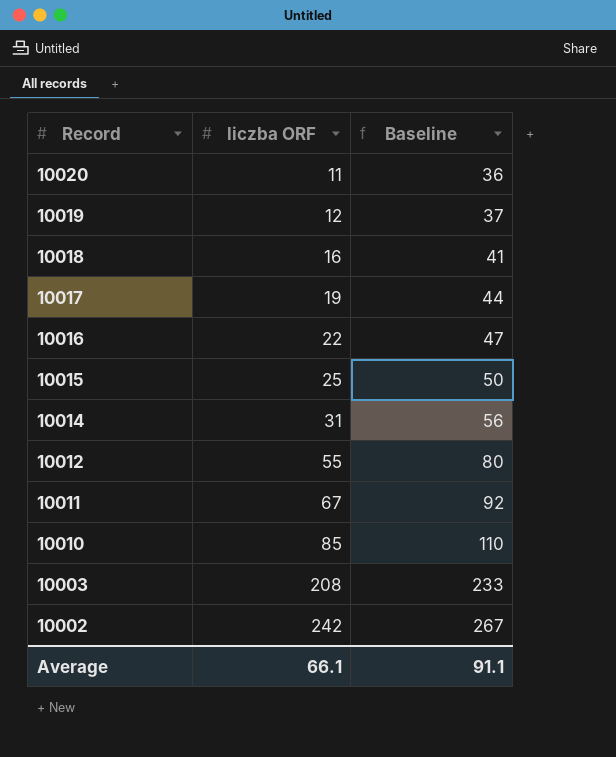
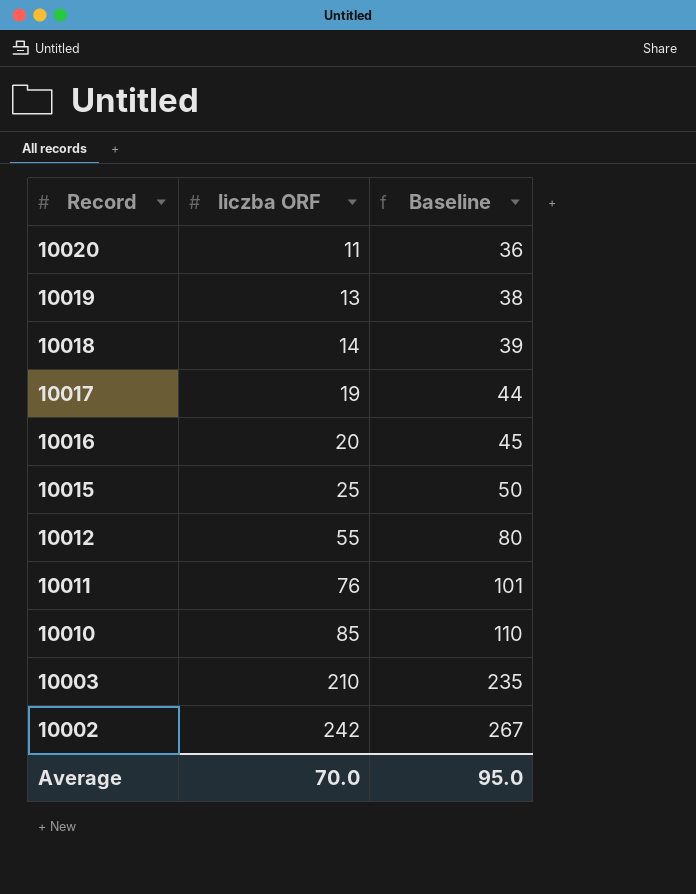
row 10014: 31 | 56 -> none
10019 | liczba ORF: 12 -> 13
10019 | Baseline: 37 -> 38
10018 | liczba ORF: 16 -> 14
10018 | Baseline: 41 -> 39
10016 | liczba ORF: 22 -> 20
10016 | Baseline: 47 -> 45
10011 | liczba ORF: 67 -> 76
10011 | Baseline: 92 -> 101
10003 | liczba ORF: 208 -> 210
10003 | Baseline: 233 -> 235
Average | liczba ORF: 66.1 -> 70.0
Average | Baseline: 91.1 -> 95.0

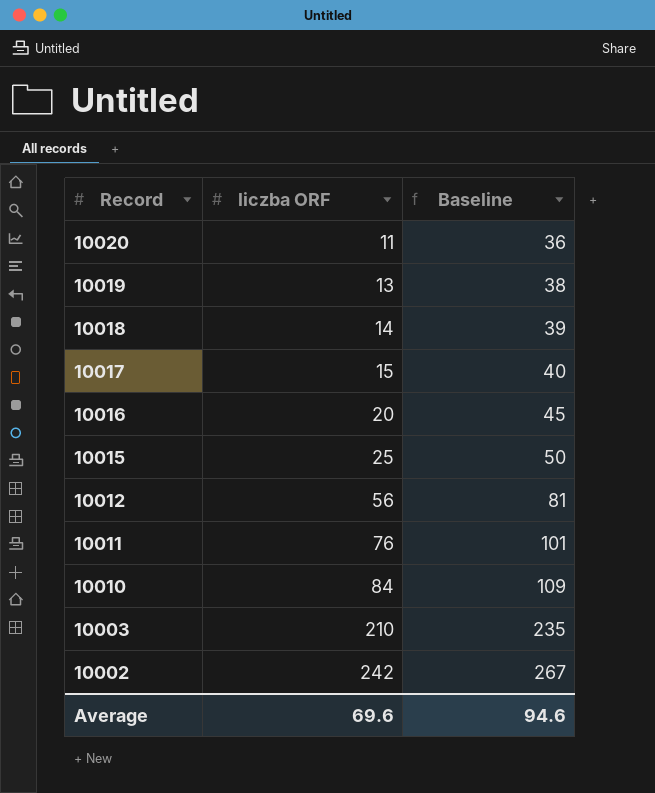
10017 | liczba ORF: 19 -> 15
10017 | Baseline: 44 -> 40
10012 | liczba ORF: 55 -> 56
10012 | Baseline: 80 -> 81
10010 | liczba ORF: 85 -> 84
10010 | Baseline: 110 -> 109
Average | liczba ORF: 70.0 -> 69.6
Average | Baseline: 95.0 -> 94.6

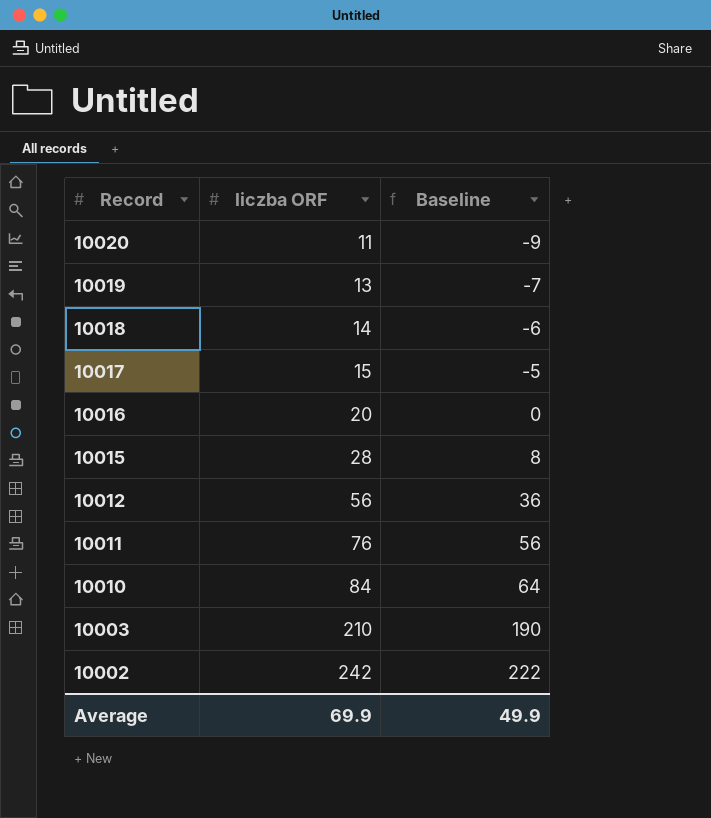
column Baseline | formula: [liczba ORF] + 25 -> [liczba ORF] - 20
10015 | liczba ORF: 25 -> 28
Average | liczba ORF: 69.6 -> 69.9
Average | Baseline: 94.6 -> 49.9

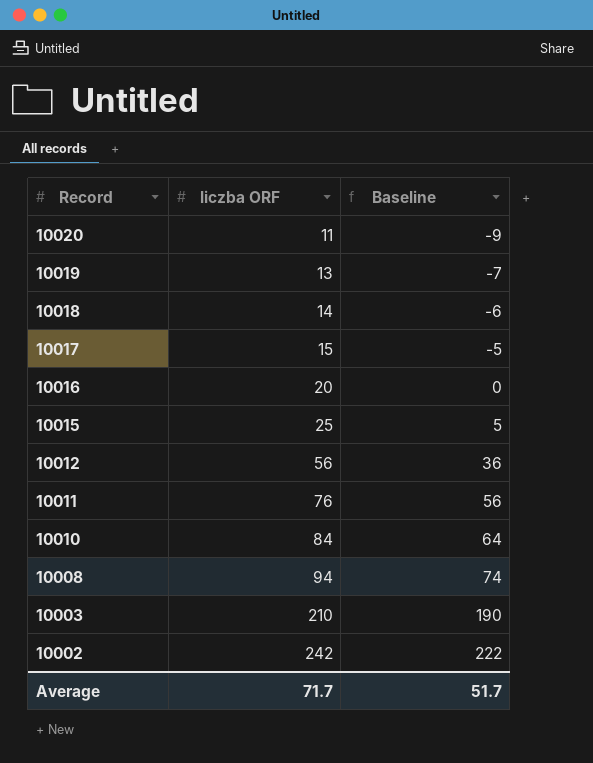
10015 | liczba ORF: 28 -> 25
10015 | Baseline: 8 -> 5
row 10008: none -> 94 | 74
Average | liczba ORF: 69.9 -> 71.7
Average | Baseline: 49.9 -> 51.7

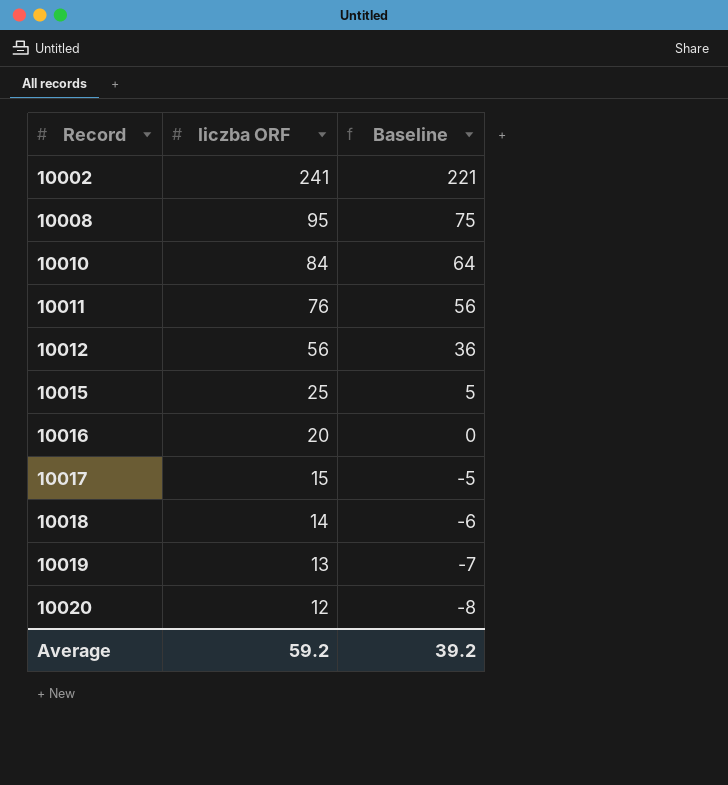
row order: Record descending -> Record ascending
row 10003: 210 | 190 -> none
10002 | liczba ORF: 242 -> 241
10002 | Baseline: 222 -> 221
10008 | liczba ORF: 94 -> 95
10008 | Baseline: 74 -> 75
10020 | liczba ORF: 11 -> 12
10020 | Baseline: -9 -> -8
Average | liczba ORF: 71.7 -> 59.2
Average | Baseline: 51.7 -> 39.2

